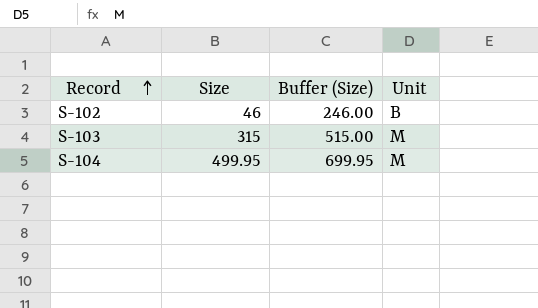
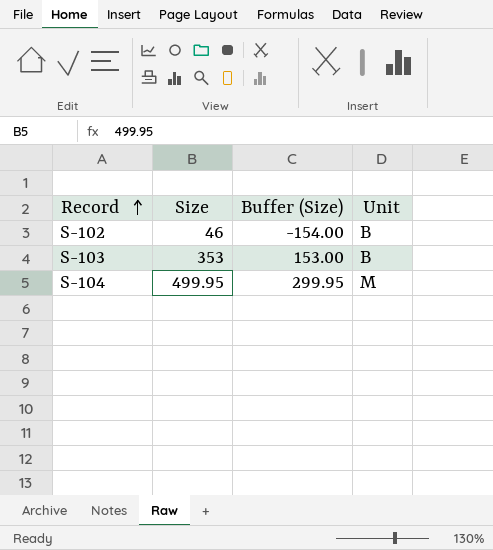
column Buffer (Size) | formula: [Size] + 200 -> [Size] - 200
S-103 | Size: 315 -> 353
S-103 | Unit: M -> B

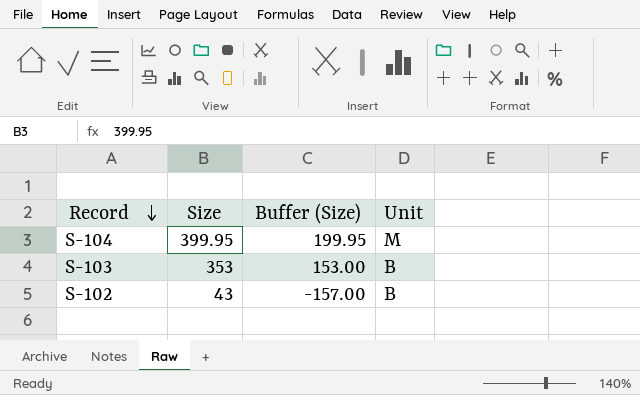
row order: Record ascending -> Record descending
S-104 | Size: 499.95 -> 399.95
S-104 | Buffer (Size): 299.95 -> 199.95
S-102 | Size: 46 -> 43
S-102 | Buffer (Size): -154.00 -> -157.00

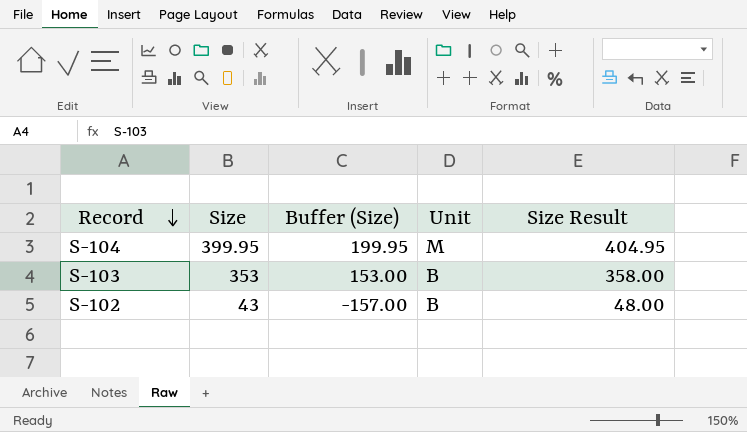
column Size Result | formula: none -> [Size] + 5

